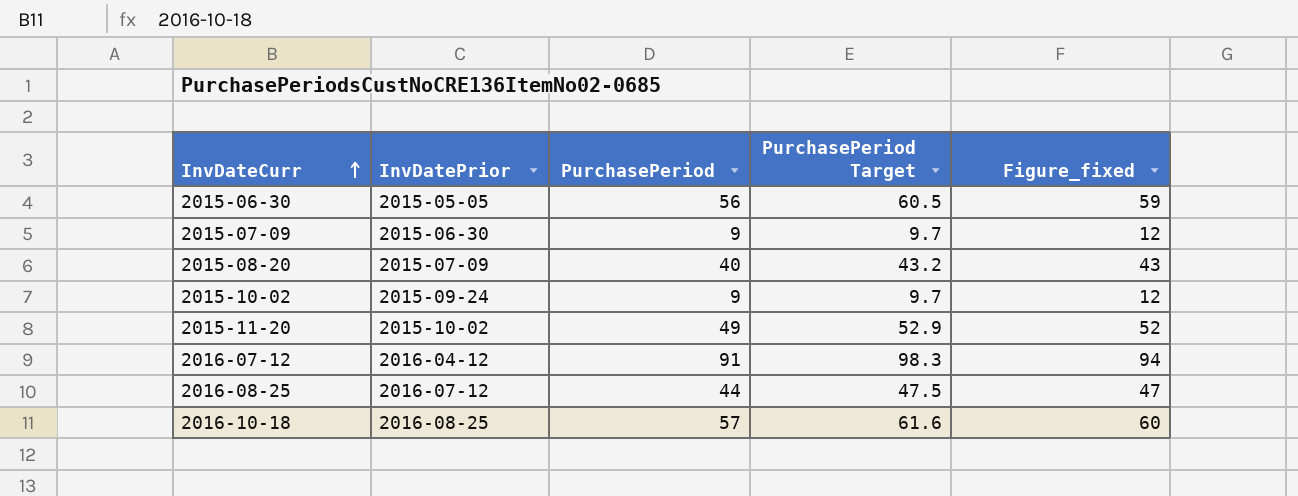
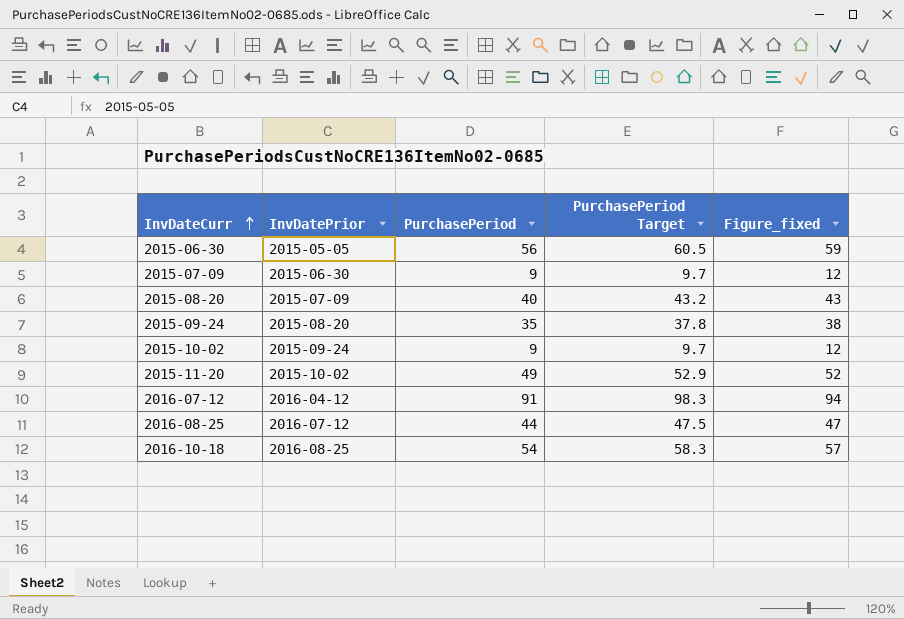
row 2015-09-24: none -> 2015-08-20 | 35 | 37.8 | 38
2016-10-18 | PurchasePeriod: 57 -> 54
2016-10-18 | PurchasePeriod Target: 61.6 -> 58.3
2016-10-18 | Figure_fixed: 60 -> 57

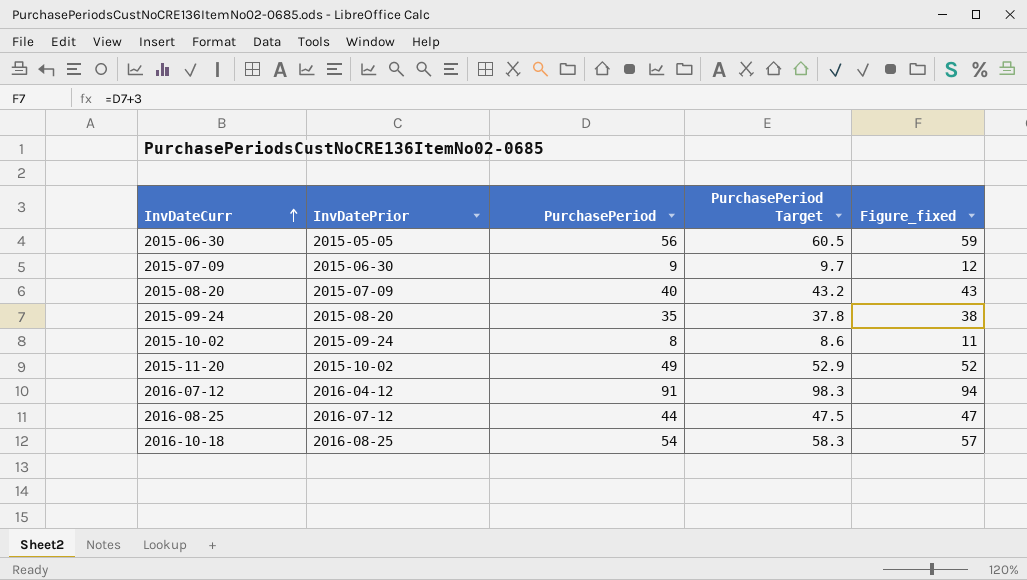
2015-10-02 | PurchasePeriod: 9 -> 8
2015-10-02 | PurchasePeriod Target: 9.7 -> 8.6
2015-10-02 | Figure_fixed: 12 -> 11

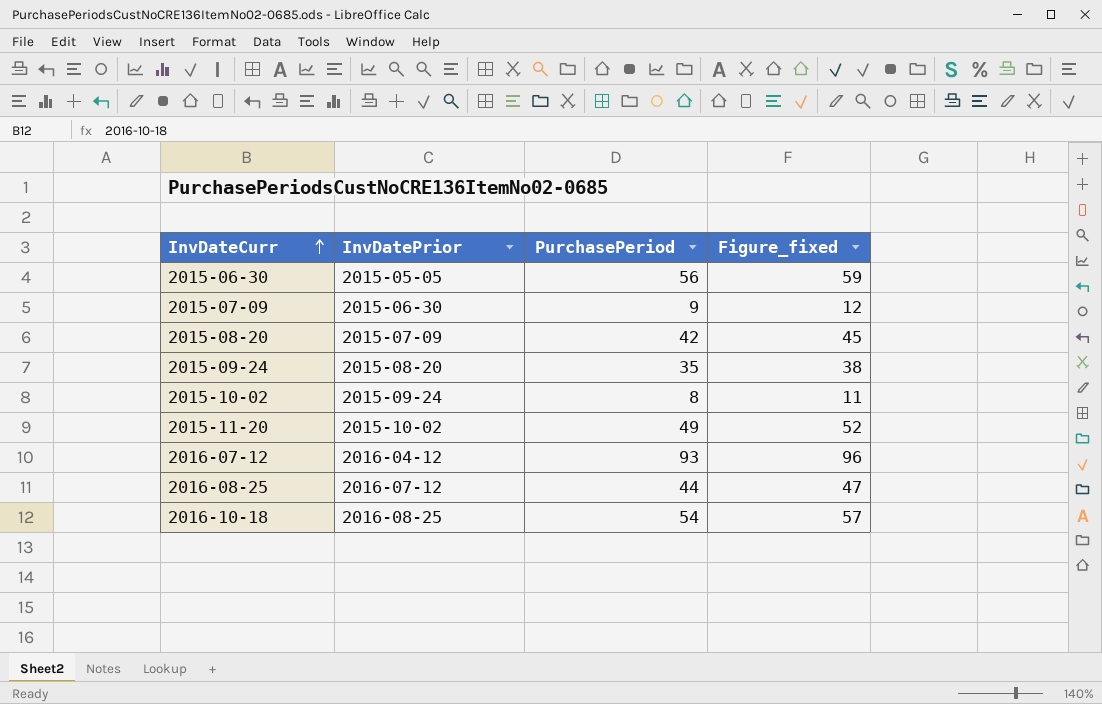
column PurchasePeriod Target | formula: [PurchasePeriod] * 1.08 -> none
2015-08-20 | PurchasePeriod: 40 -> 42
2015-08-20 | Figure_fixed: 43 -> 45
2016-07-12 | PurchasePeriod: 91 -> 93
2016-07-12 | Figure_fixed: 94 -> 96

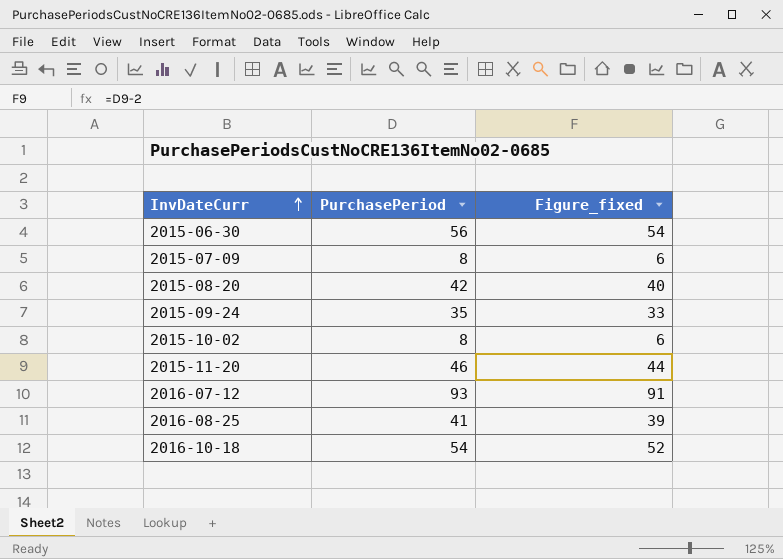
column InvDatePrior | position: 2 -> none
column Figure_fixed | formula: [PurchasePeriod] + 3 -> [PurchasePeriod] - 2
2015-07-09 | PurchasePeriod: 9 -> 8
2015-11-20 | PurchasePeriod: 49 -> 46
2016-08-25 | PurchasePeriod: 44 -> 41

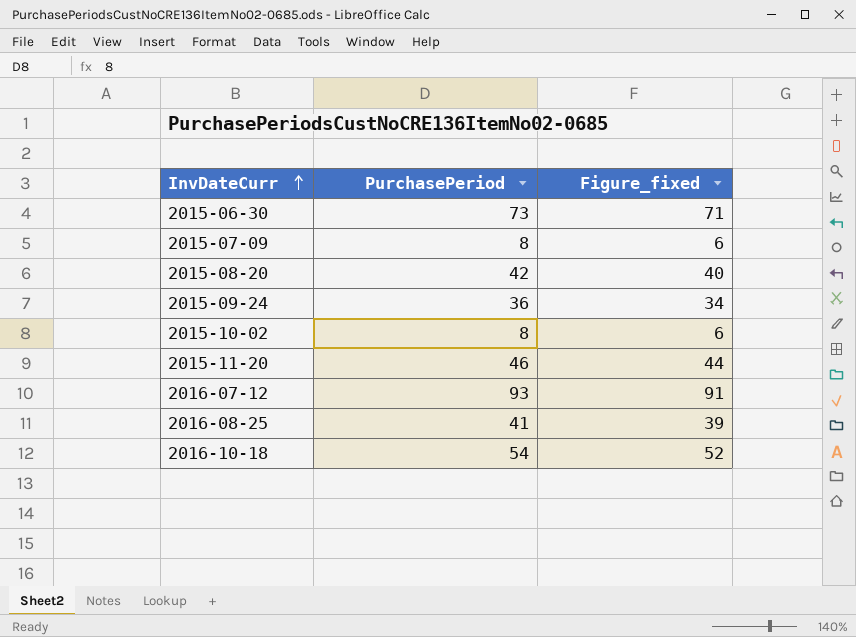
2015-06-30 | PurchasePeriod: 56 -> 73
2015-06-30 | Figure_fixed: 54 -> 71
2015-09-24 | PurchasePeriod: 35 -> 36
2015-09-24 | Figure_fixed: 33 -> 34

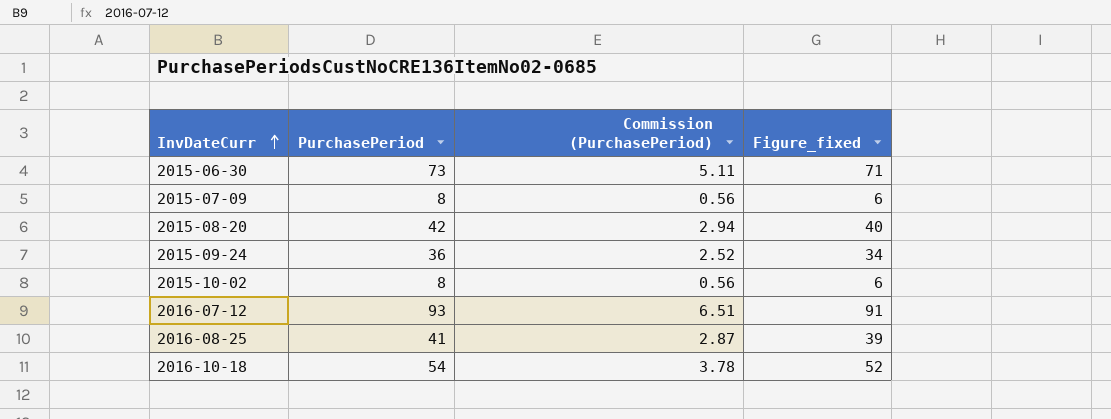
column Commission (PurchasePeriod) | formula: none -> [PurchasePeriod] * 0.07
row 2015-11-20: 46 | 44 -> none

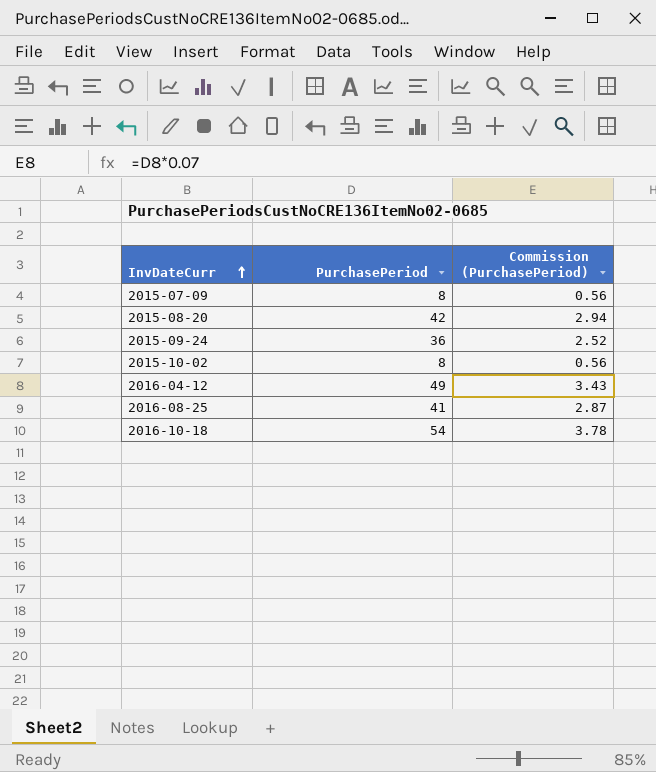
column Figure_fixed | formula: [PurchasePeriod] - 2 -> none
row 2015-06-30: 73 | 5.11 | 71 -> none
row 2016-07-12: 93 | 6.51 | 91 -> none
row 2016-04-12: none -> 49 | 3.43

